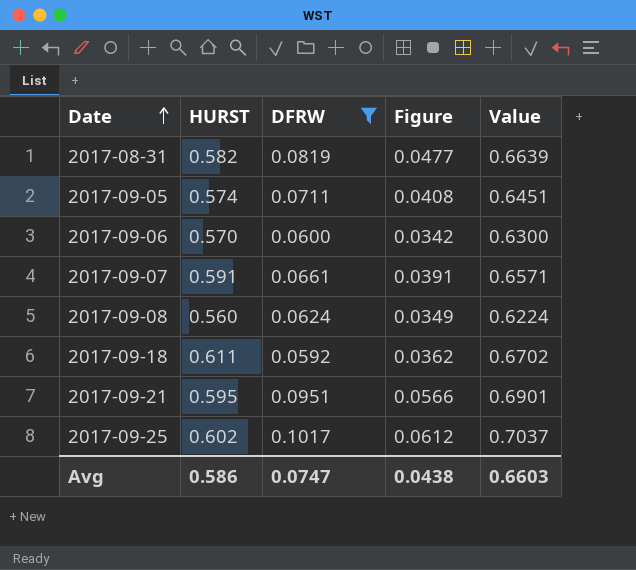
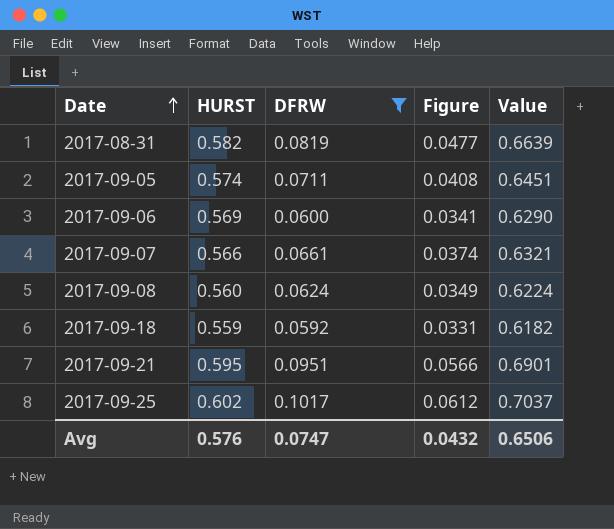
2017-09-06 | HURST: 0.570 -> 0.569
2017-09-06 | Figure: 0.0342 -> 0.0341
2017-09-06 | Value: 0.6300 -> 0.6290
2017-09-07 | HURST: 0.591 -> 0.566
2017-09-07 | Figure: 0.0391 -> 0.0374
2017-09-07 | Value: 0.6571 -> 0.6321
2017-09-18 | HURST: 0.611 -> 0.559
2017-09-18 | Figure: 0.0362 -> 0.0331
2017-09-18 | Value: 0.6702 -> 0.6182
Avg | HURST: 0.586 -> 0.576
Avg | Figure: 0.0438 -> 0.0432
Avg | Value: 0.6603 -> 0.6506

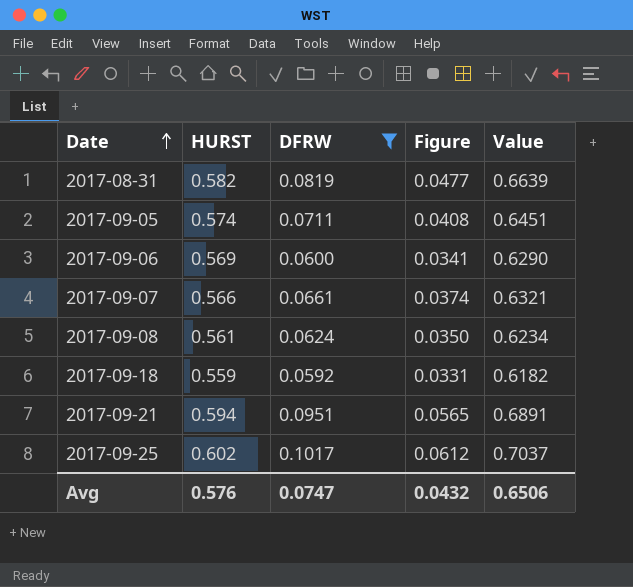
2017-09-08 | HURST: 0.560 -> 0.561
2017-09-08 | Figure: 0.0349 -> 0.0350
2017-09-08 | Value: 0.6224 -> 0.6234
2017-09-21 | HURST: 0.595 -> 0.594
2017-09-21 | Figure: 0.0566 -> 0.0565
2017-09-21 | Value: 0.6901 -> 0.6891

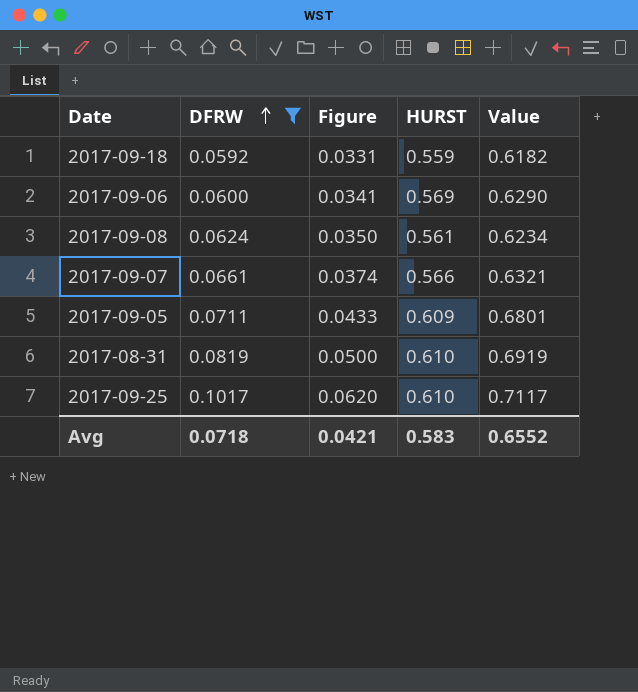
row order: Date ascending -> DFRW ascending
column HURST | position: 2 -> 4
row 2017-09-21: 0.594 | 0.0951 | 0.0565 | 0.6891 -> none
2017-09-05 | Figure: 0.0408 -> 0.0433
2017-09-05 | HURST: 0.574 -> 0.609
2017-09-05 | Value: 0.6451 -> 0.6801
2017-08-31 | Figure: 0.0477 -> 0.0500
2017-08-31 | HURST: 0.582 -> 0.610
2017-08-31 | Value: 0.6639 -> 0.6919
2017-09-25 | Figure: 0.0612 -> 0.0620
2017-09-25 | HURST: 0.602 -> 0.610
2017-09-25 | Value: 0.7037 -> 0.7117
Avg | DFRW: 0.0747 -> 0.0718
Avg | Figure: 0.0432 -> 0.0421
Avg | HURST: 0.576 -> 0.583
Avg | Value: 0.6506 -> 0.6552

